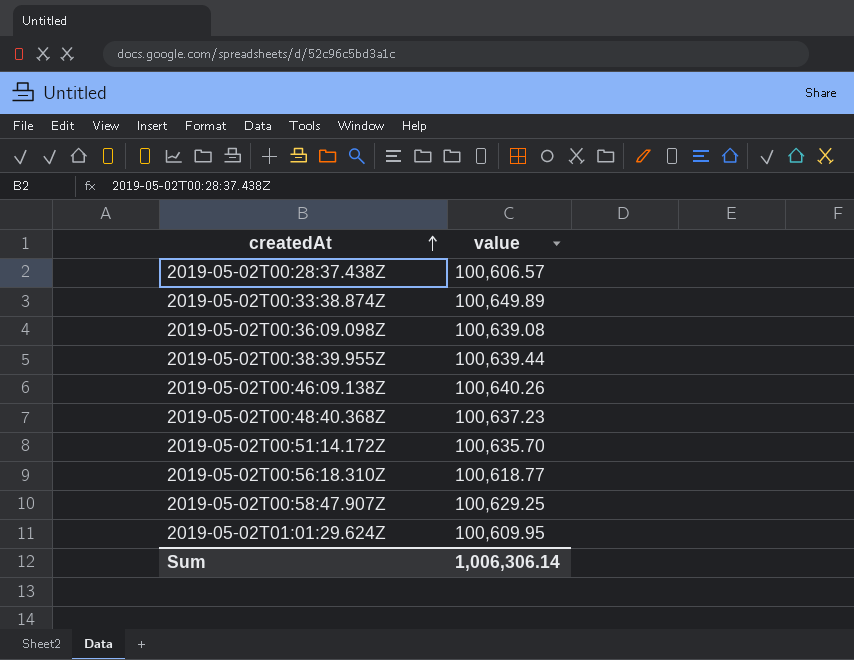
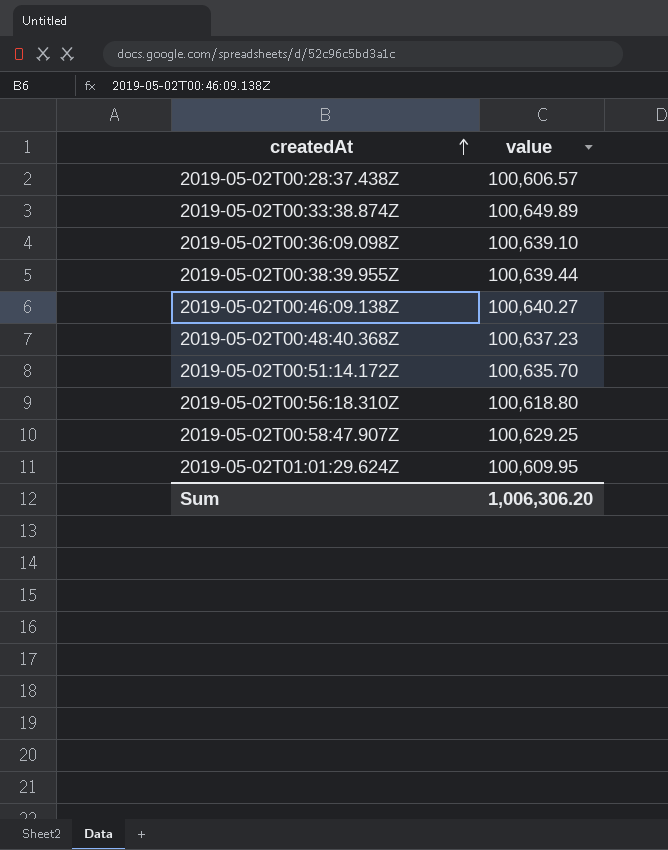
2019-05-02T00:36:09.098Z | value: 100,639.08 -> 100,639.10
2019-05-02T00:46:09.138Z | value: 100,640.26 -> 100,640.27
2019-05-02T00:56:18.310Z | value: 100,618.77 -> 100,618.80
Sum | value: 1,006,306.14 -> 1,006,306.20

